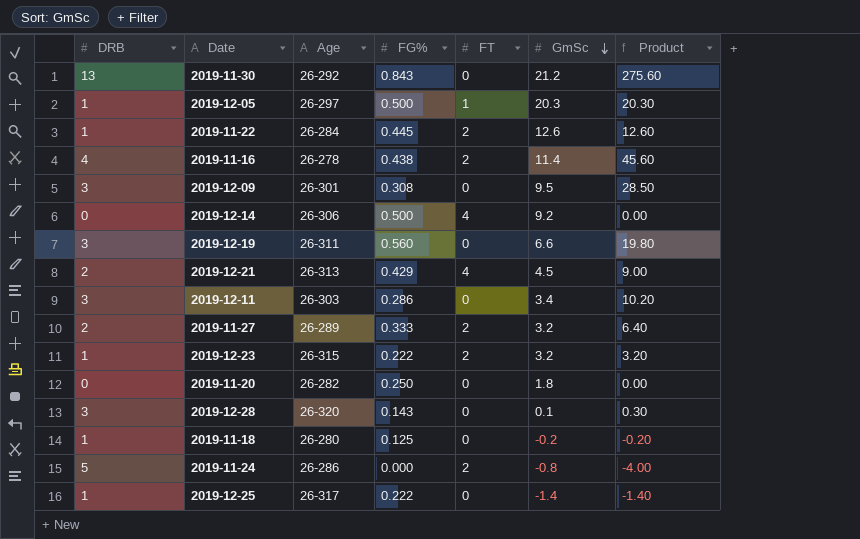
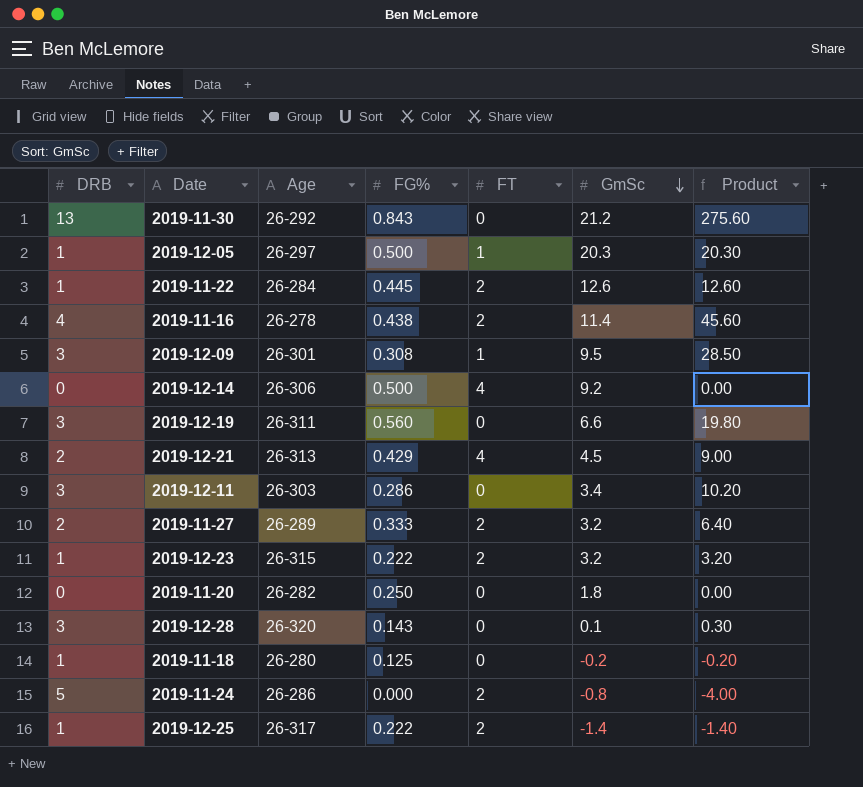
2019-12-09 | FT: 0 -> 1
2019-12-25 | FT: 0 -> 2

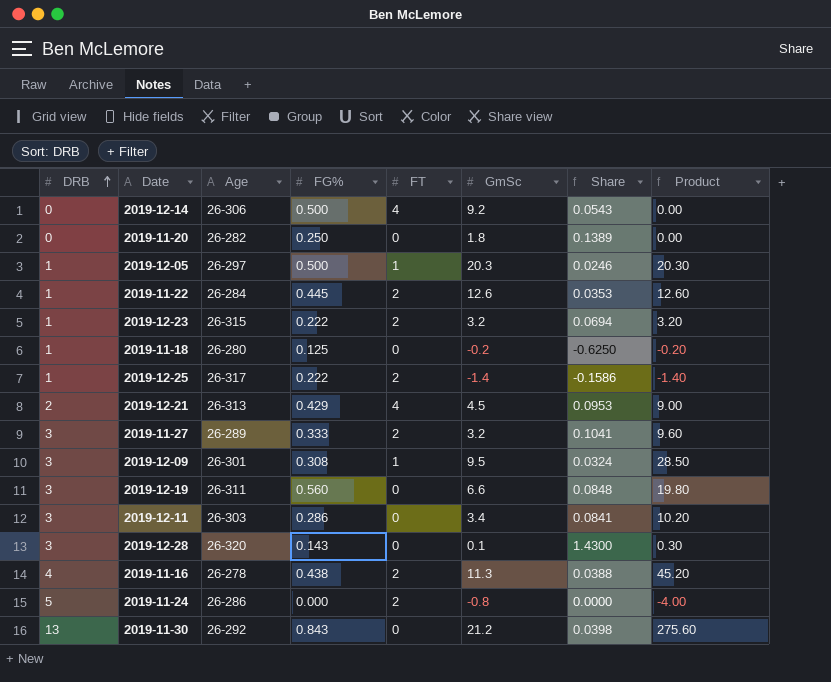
row order: GmSc descending -> DRB ascending
column Share | formula: none -> [FG%] / [GmSc]
2019-11-27 | DRB: 2 -> 3
2019-11-27 | Product: 6.40 -> 9.60
2019-11-16 | GmSc: 11.4 -> 11.3
2019-11-16 | Product: 45.60 -> 45.20

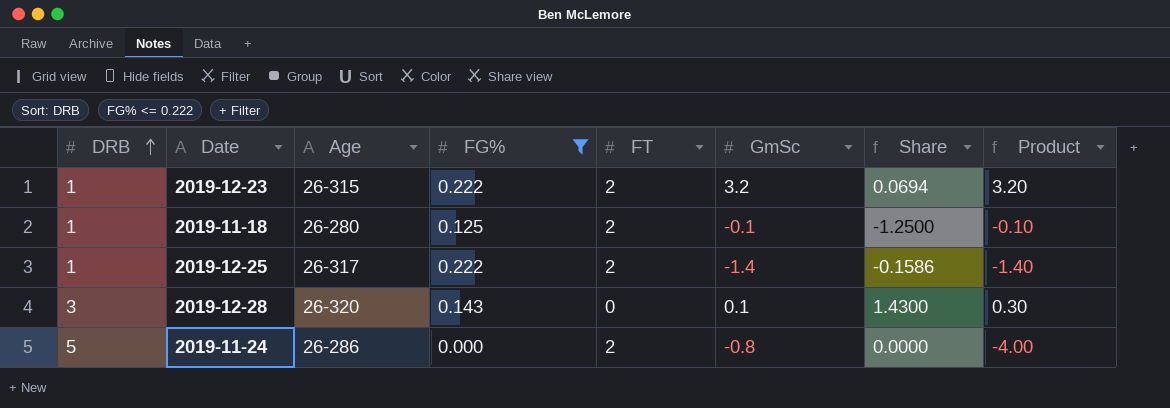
filter: none -> FG% <= 0.222
2019-11-18 | FT: 0 -> 2
2019-11-18 | GmSc: -0.2 -> -0.1
2019-11-18 | Share: -0.6250 -> -1.2500
2019-11-18 | Product: -0.20 -> -0.10

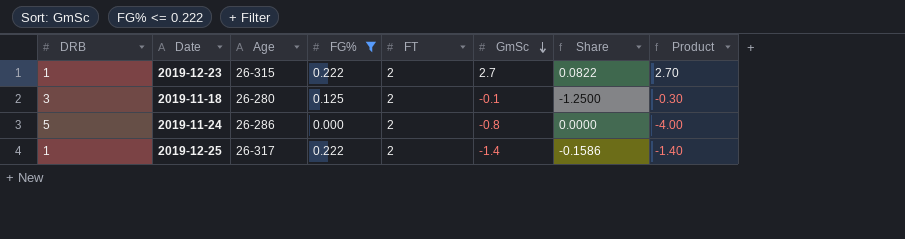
row order: DRB ascending -> GmSc descending
row 2019-12-28: 3 | 26-320 | 0.143 | 0 | 0.1 | 1.4300 | 0.30 -> none
2019-12-23 | GmSc: 3.2 -> 2.7
2019-12-23 | Share: 0.0694 -> 0.0822
2019-12-23 | Product: 3.20 -> 2.70
2019-11-18 | DRB: 1 -> 3
2019-11-18 | Product: -0.10 -> -0.30

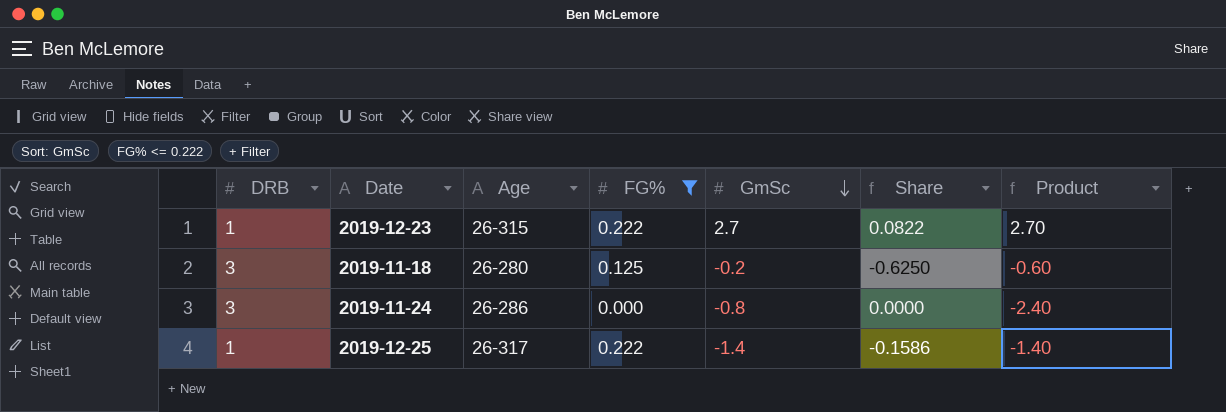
column FT | position: 5 -> none
2019-11-18 | GmSc: -0.1 -> -0.2
2019-11-18 | Share: -1.2500 -> -0.6250
2019-11-18 | Product: -0.30 -> -0.60
2019-11-24 | DRB: 5 -> 3
2019-11-24 | Product: -4.00 -> -2.40

